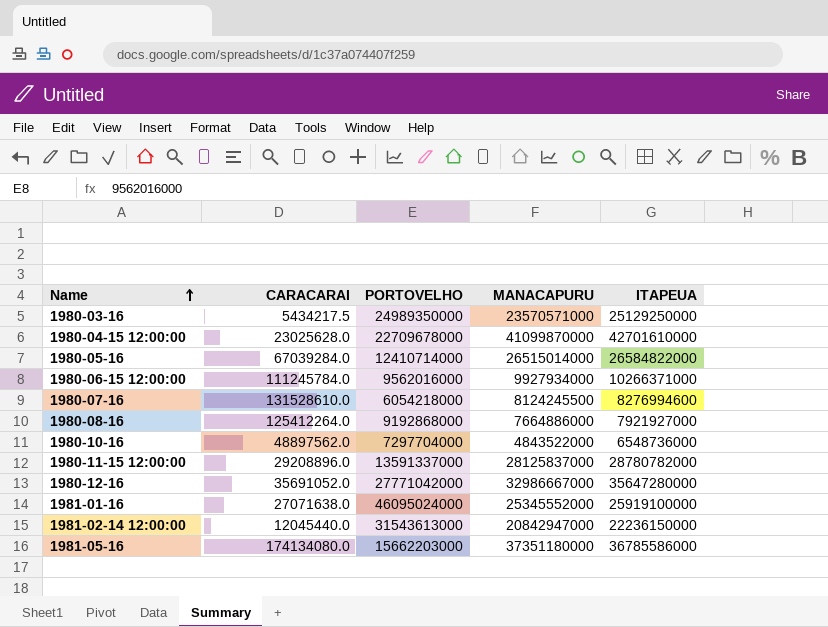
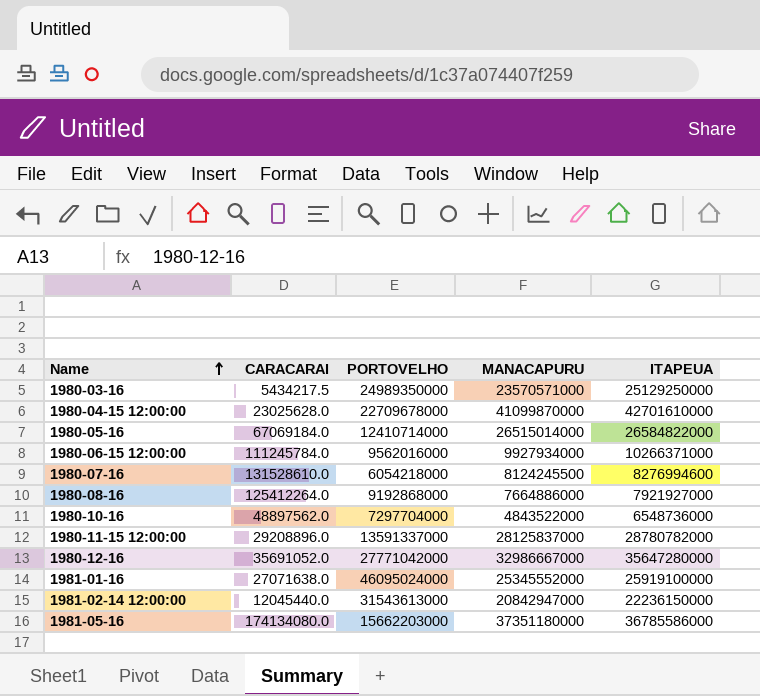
1980-05-16 | CARACARAI: 67039284.0 -> 67069184.0

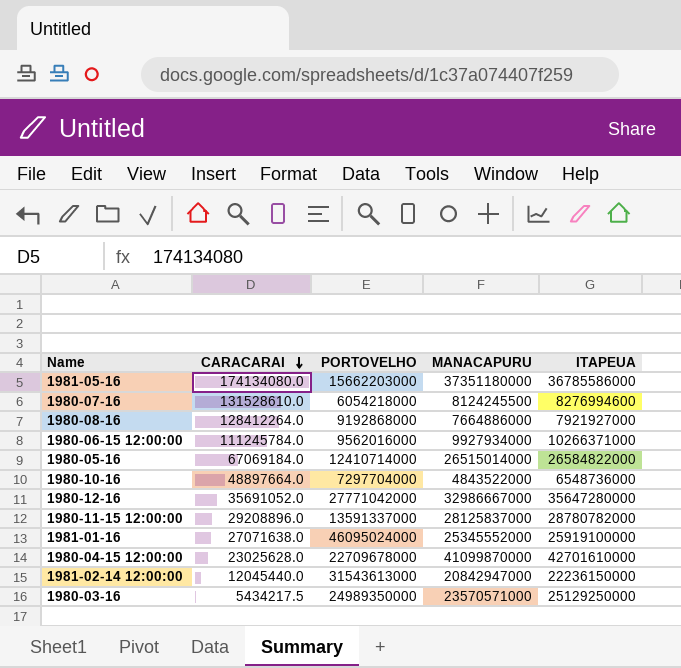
row order: Name ascending -> CARACARAI descending
1980-08-16 | CARACARAI: 125412264.0 -> 128412264.0
1980-10-16 | CARACARAI: 48897562.0 -> 48897664.0

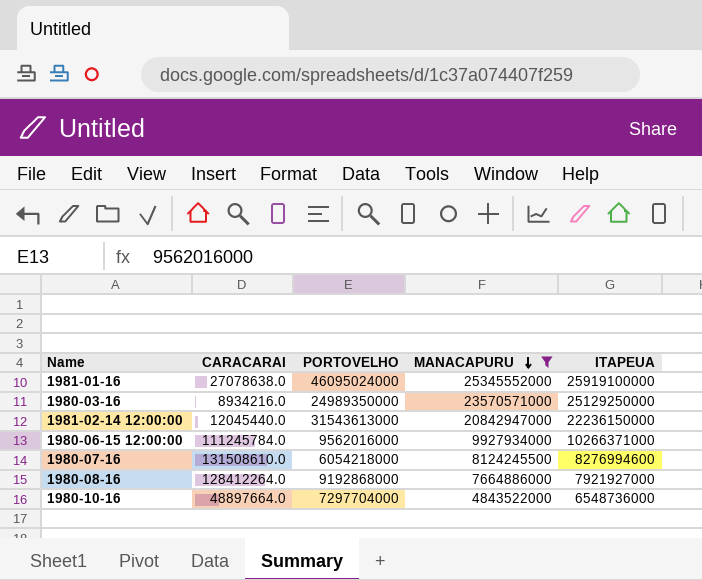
filter: none -> MANACAPURU <= 25345552000
row order: CARACARAI descending -> MANACAPURU descending
1981-01-16 | CARACARAI: 27071638.0 -> 27078638.0
1980-03-16 | CARACARAI: 5434217.5 -> 8934216.0
1980-07-16 | CARACARAI: 131528610.0 -> 131508610.0

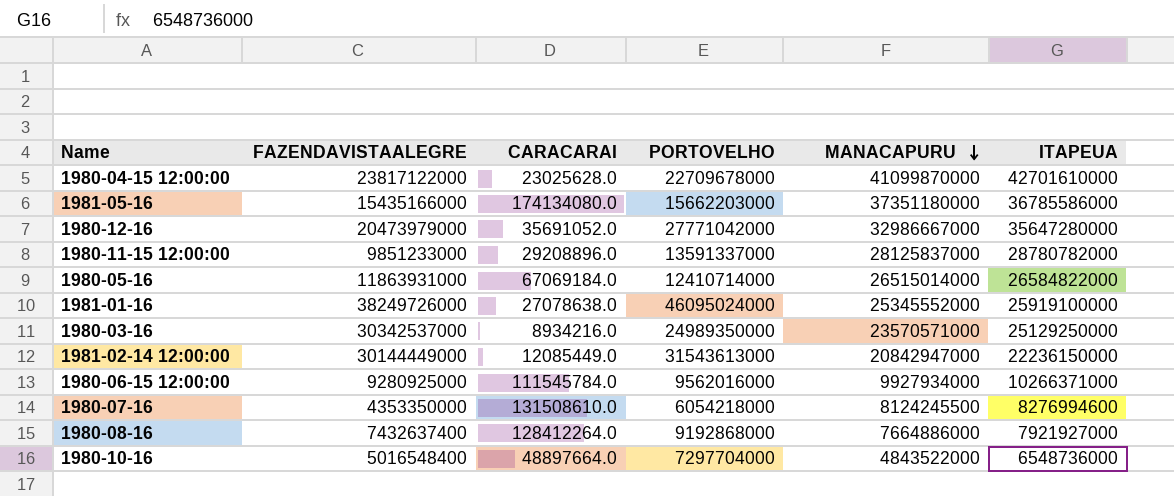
filter: MANACAPURU <= 25345552000 -> none
column FAZENDAVISTAALEGRE | position: none -> 2
1981-02-14 12:00:00 | CARACARAI: 12045440.0 -> 12085449.0
1980-06-15 12:00:00 | CARACARAI: 111245784.0 -> 111545784.0

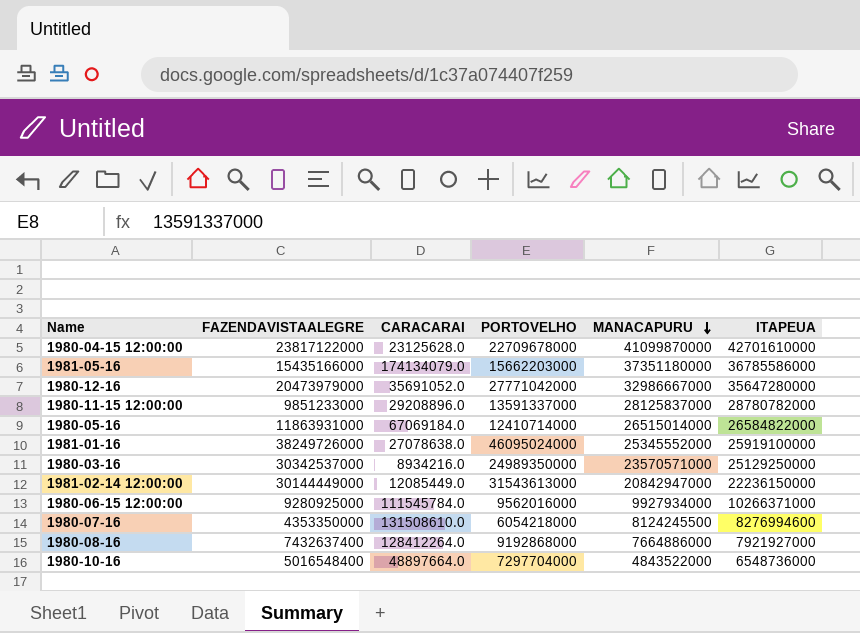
1980-04-15 12:00:00 | CARACARAI: 23025628.0 -> 23125628.0
1981-05-16 | CARACARAI: 174134080.0 -> 174134079.0

